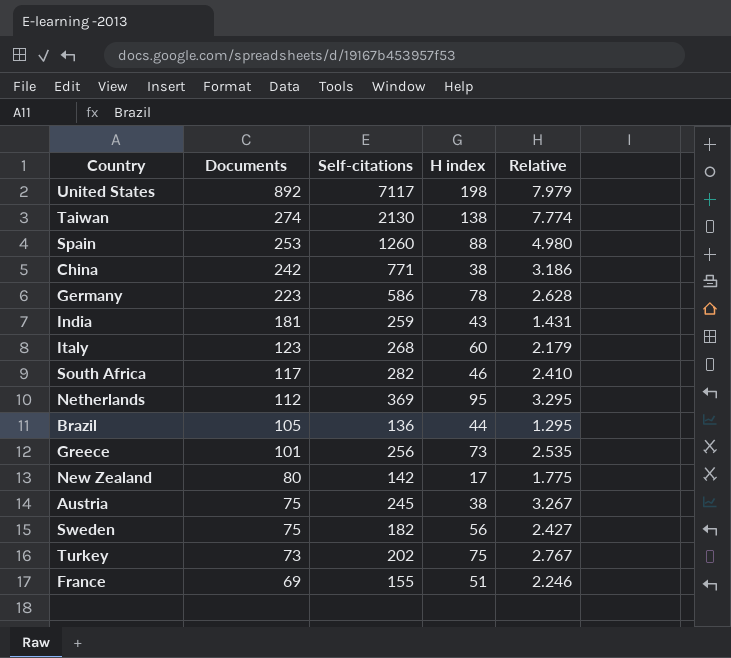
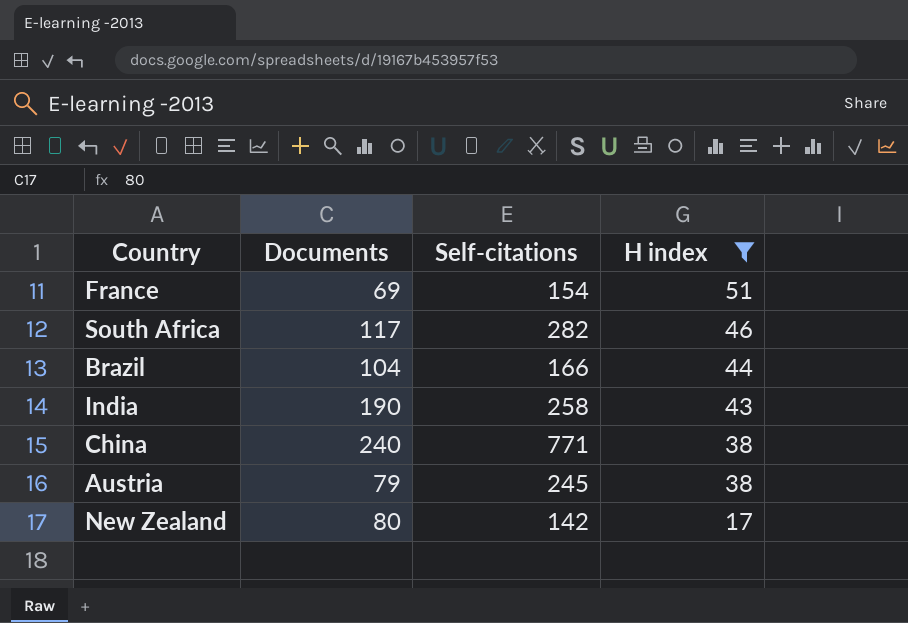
filter: none -> H index <= 51
row order: Documents descending -> H index descending
column Relative | formula: [Self-citations] / [Documents] -> none
France | Self-citations: 155 -> 154
Brazil | Documents: 105 -> 104
Brazil | Self-citations: 136 -> 166
India | Documents: 181 -> 190
India | Self-citations: 259 -> 258
China | Documents: 242 -> 240
Austria | Documents: 75 -> 79

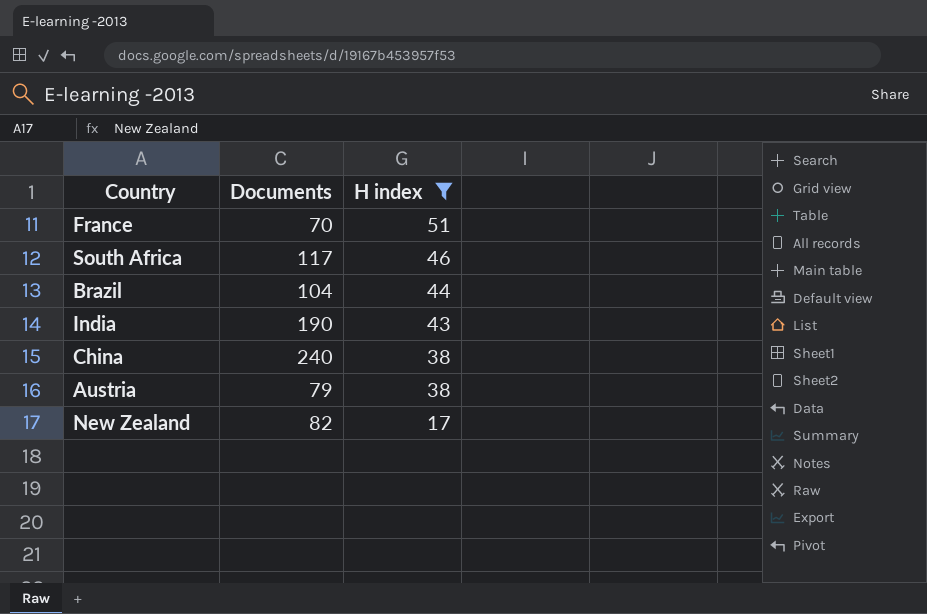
column Self-citations | position: 3 -> none
France | Documents: 69 -> 70
New Zealand | Documents: 80 -> 82

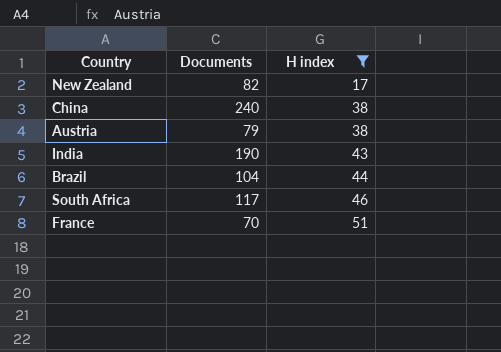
row order: H index descending -> H index ascending

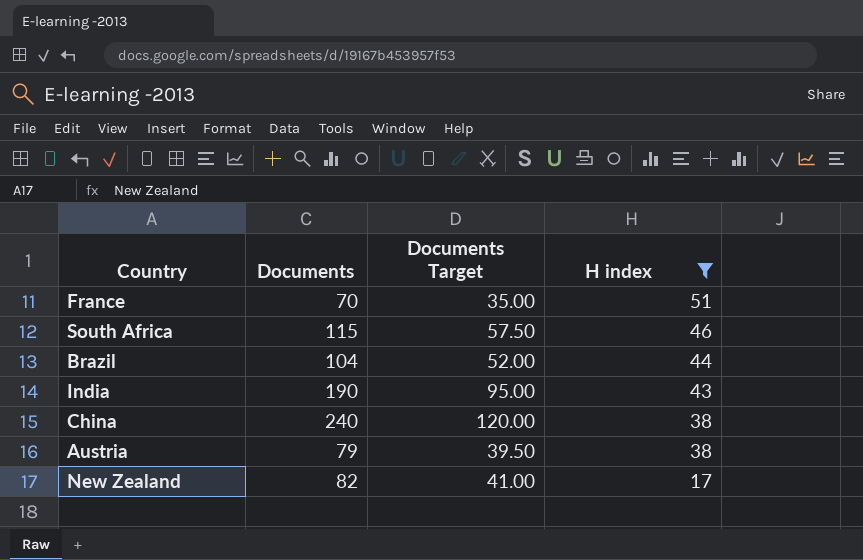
row order: H index ascending -> H index descending
column Documents Target | formula: none -> [Documents] * 0.5
South Africa | Documents: 117 -> 115

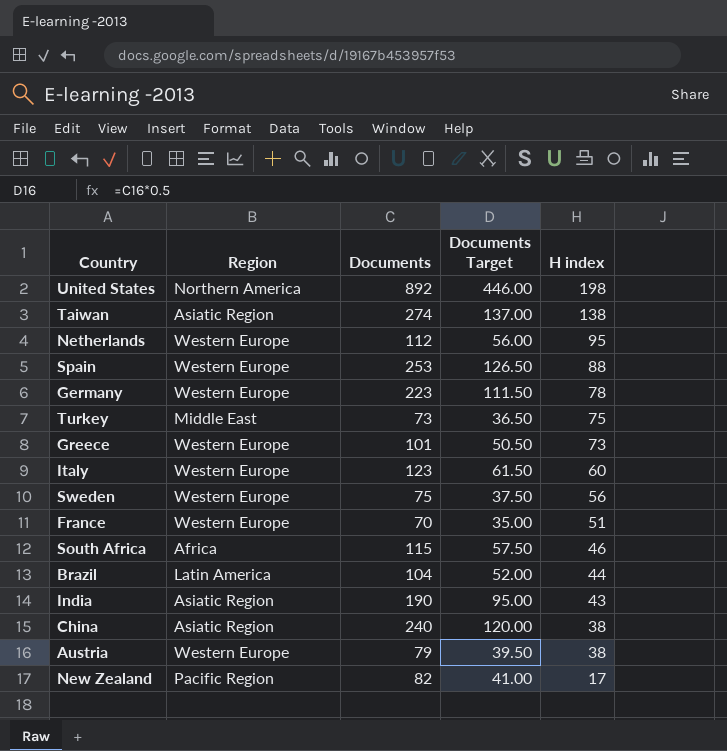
filter: H index <= 51 -> none
column Region | position: none -> 2

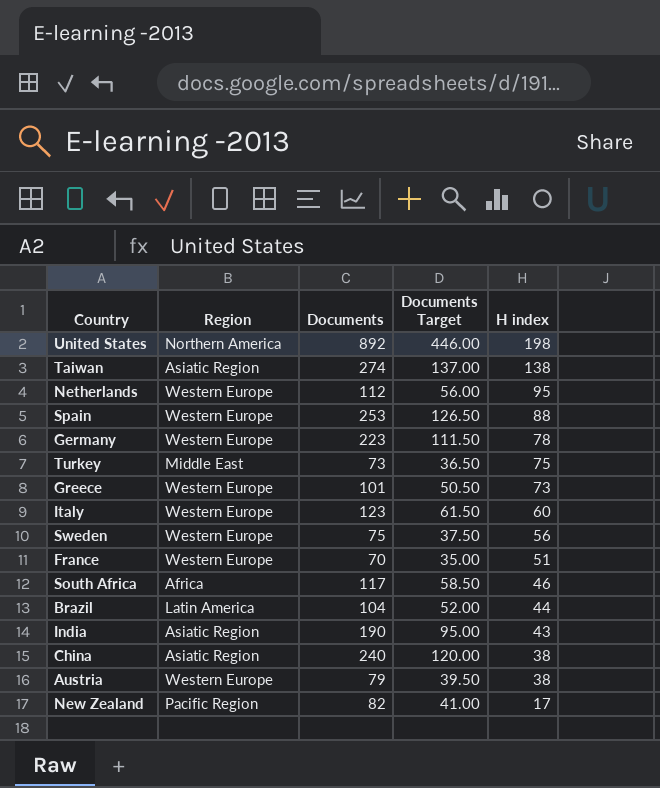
South Africa | Documents: 115 -> 117
South Africa | Documents Target: 57.50 -> 58.50

